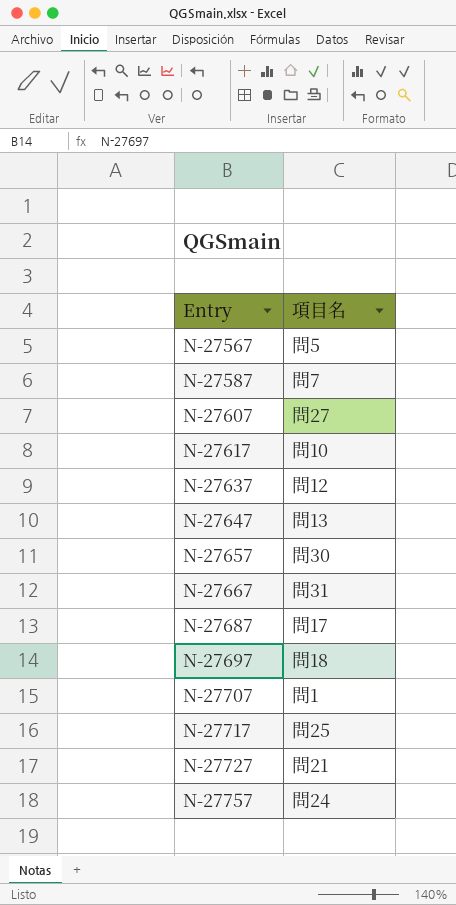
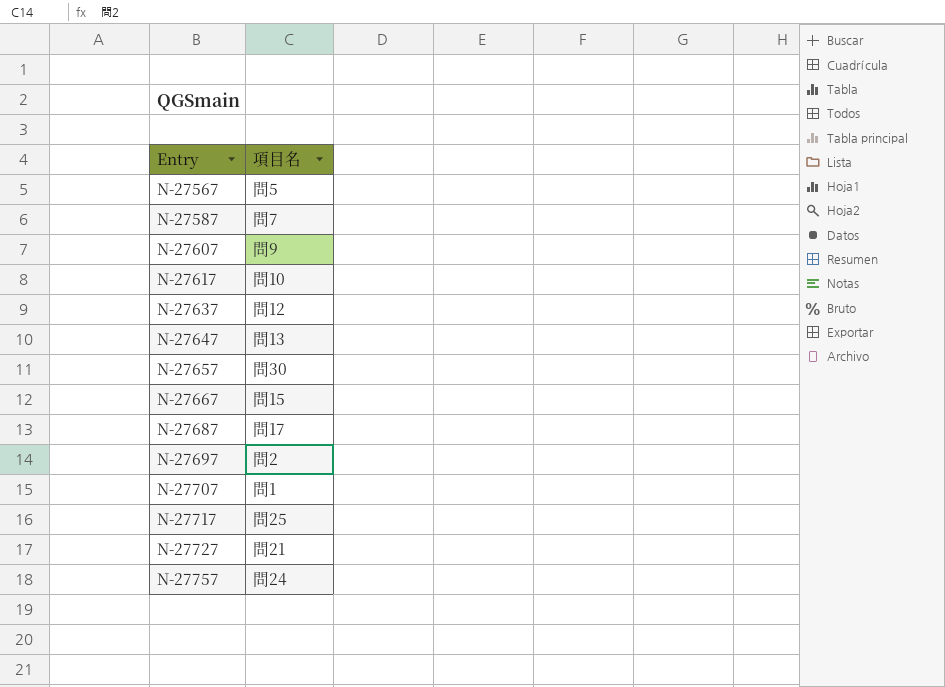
N-27607 | 項目名: 問27 -> 問9
N-27667 | 項目名: 問31 -> 問15
N-27697 | 項目名: 問18 -> 問2

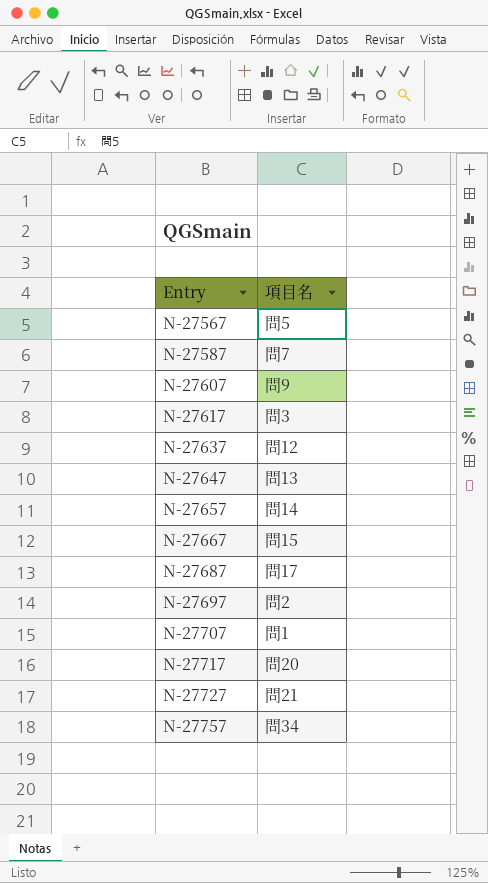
N-27617 | 項目名: 問10 -> 問3
N-27657 | 項目名: 問30 -> 問14
N-27717 | 項目名: 問25 -> 問20
N-27757 | 項目名: 問24 -> 問34

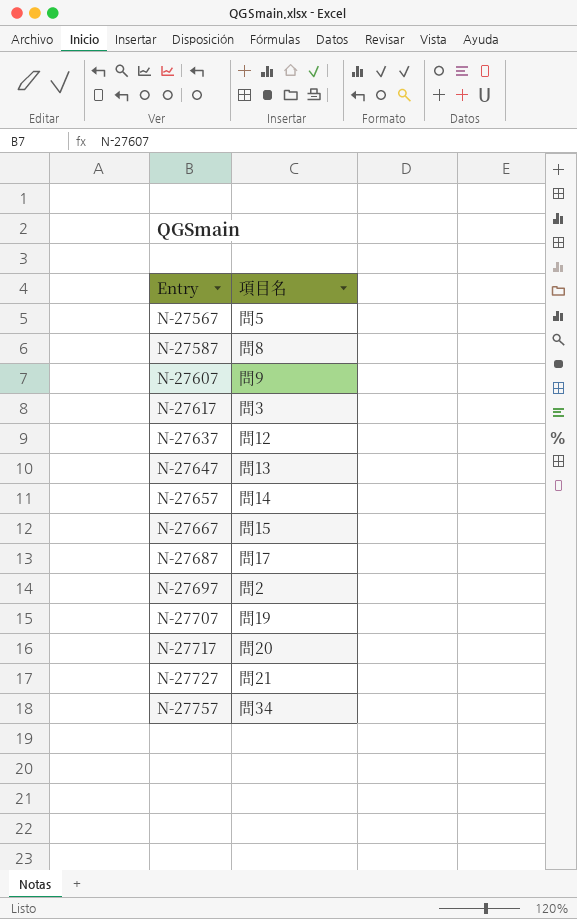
N-27587 | 項目名: 問7 -> 問8
N-27707 | 項目名: 問1 -> 問19

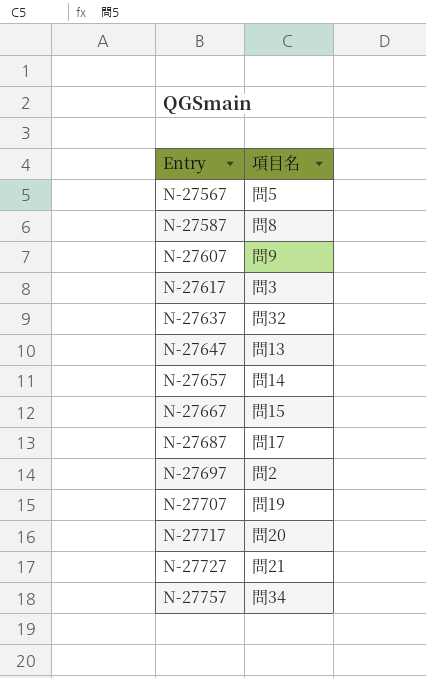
N-27637 | 項目名: 問12 -> 問32

